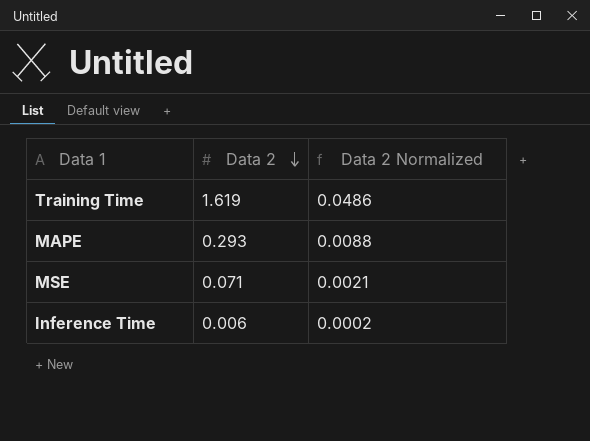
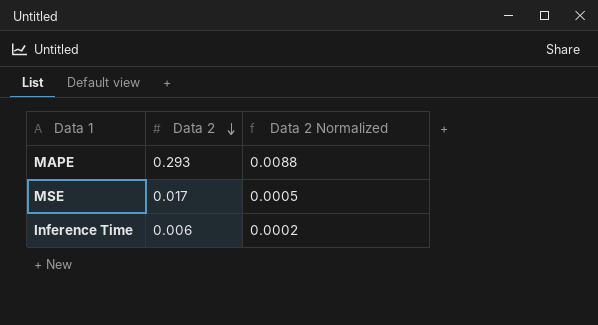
row Training Time: 1.619 | 0.0486 -> none
MSE | Data 2: 0.071 -> 0.017
MSE | Data 2 Normalized: 0.0021 -> 0.0005

